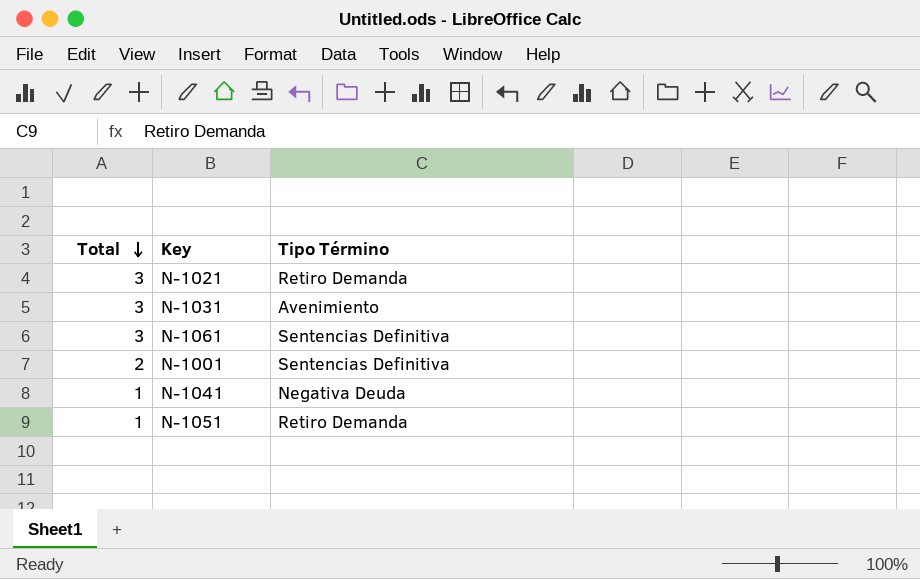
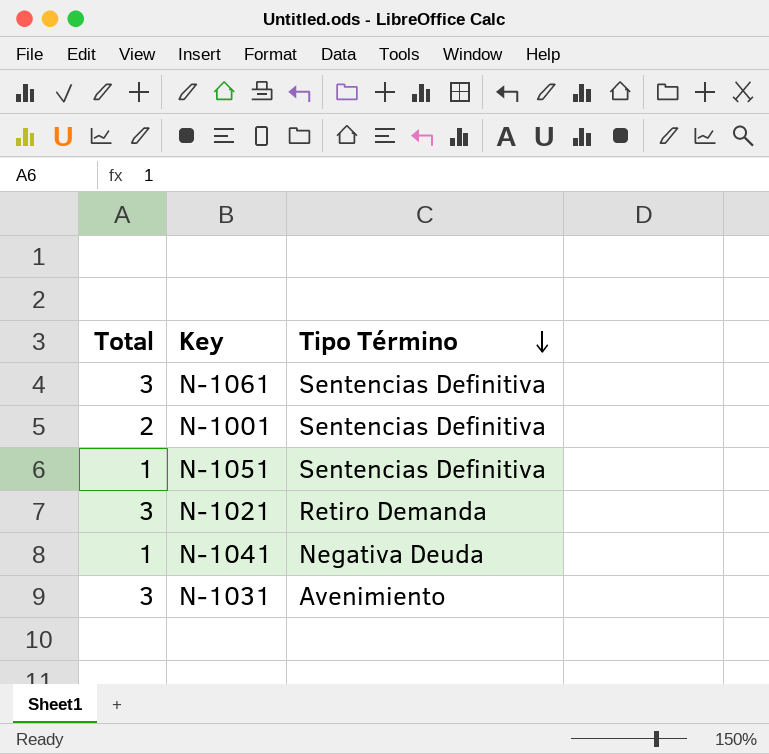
row order: Total descending -> Tipo Término descending
N-1051 | Tipo Término: Retiro Demanda -> Sentencias Definitiva

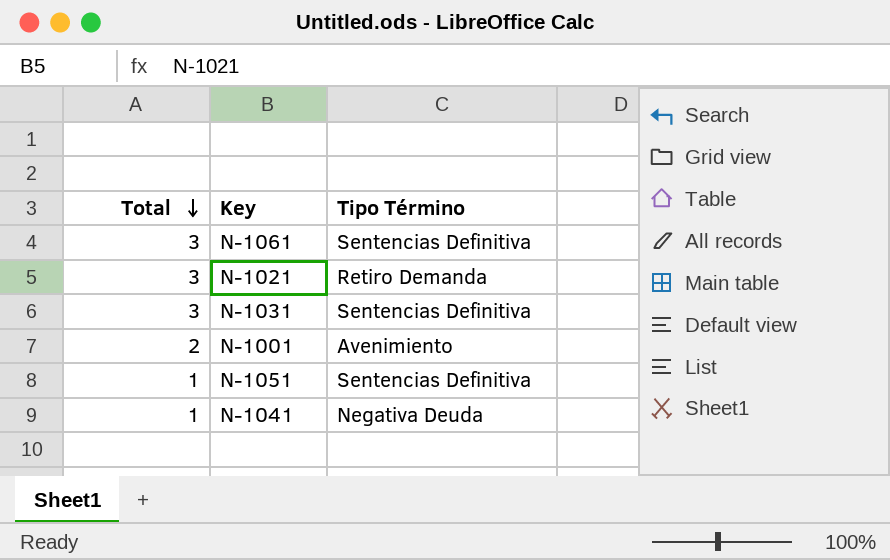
row order: Tipo Término descending -> Total descending
N-1031 | Tipo Término: Avenimiento -> Sentencias Definitiva
N-1001 | Tipo Término: Sentencias Definitiva -> Avenimiento

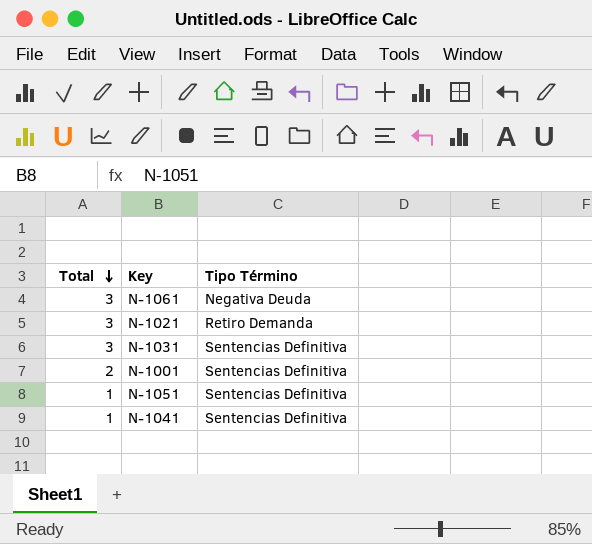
N-1061 | Tipo Término: Sentencias Definitiva -> Negativa Deuda
N-1001 | Tipo Término: Avenimiento -> Sentencias Definitiva
N-1041 | Tipo Término: Negativa Deuda -> Sentencias Definitiva

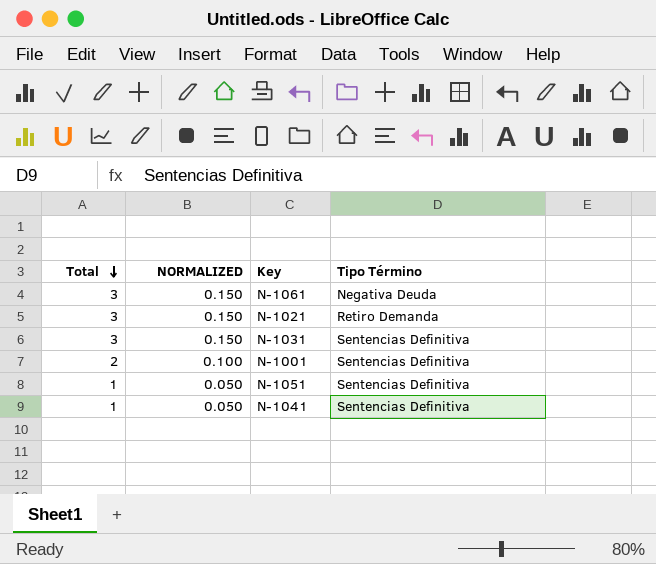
column NORMALIZED | formula: none -> [Total] * 0.05

